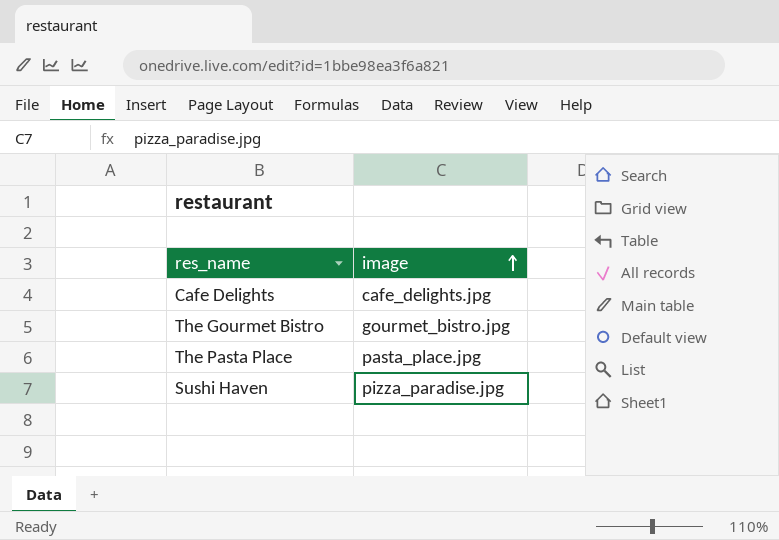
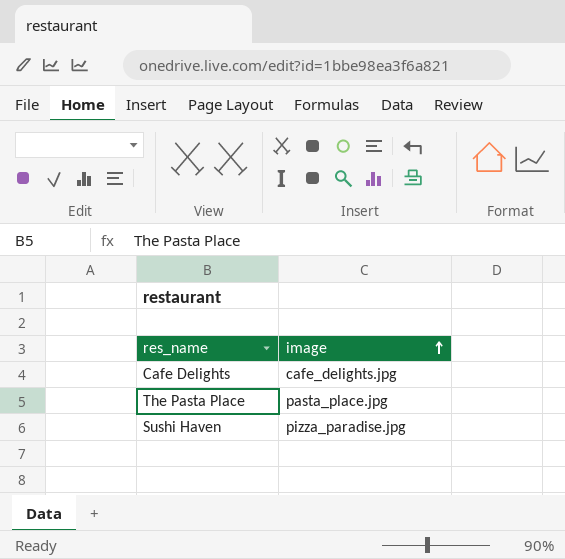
row The Gourmet Bistro: gourmet_bistro.jpg -> none

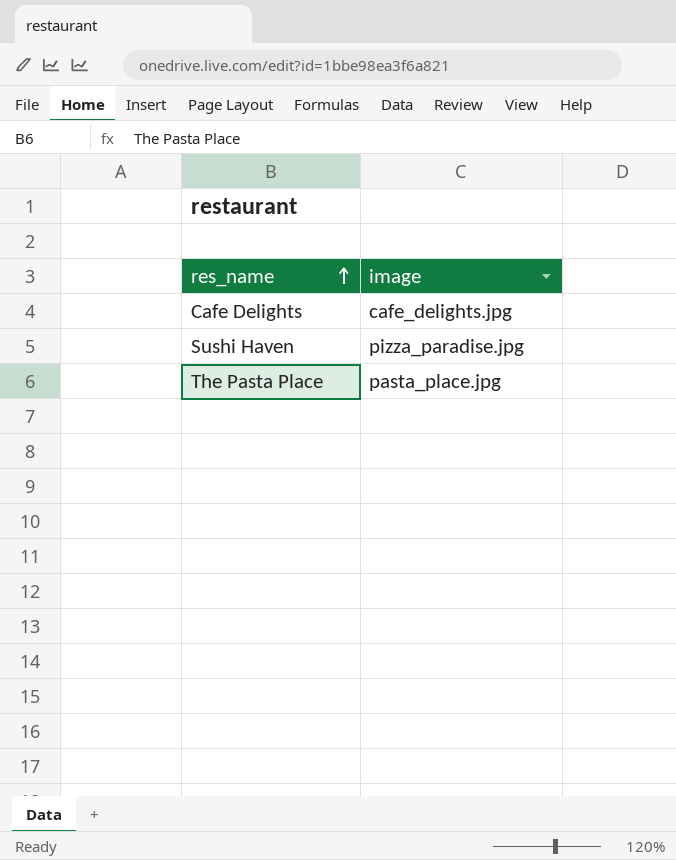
row order: image ascending -> res_name ascending

